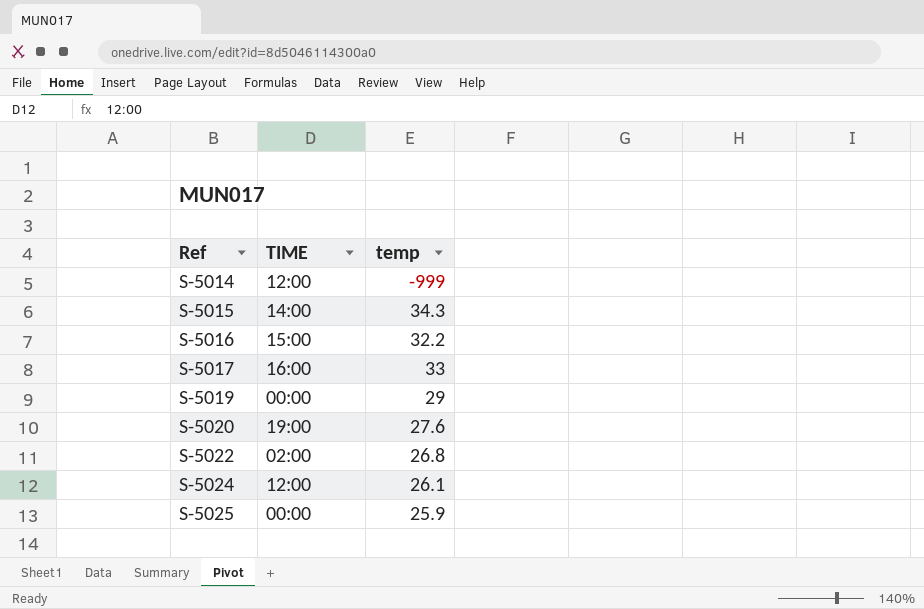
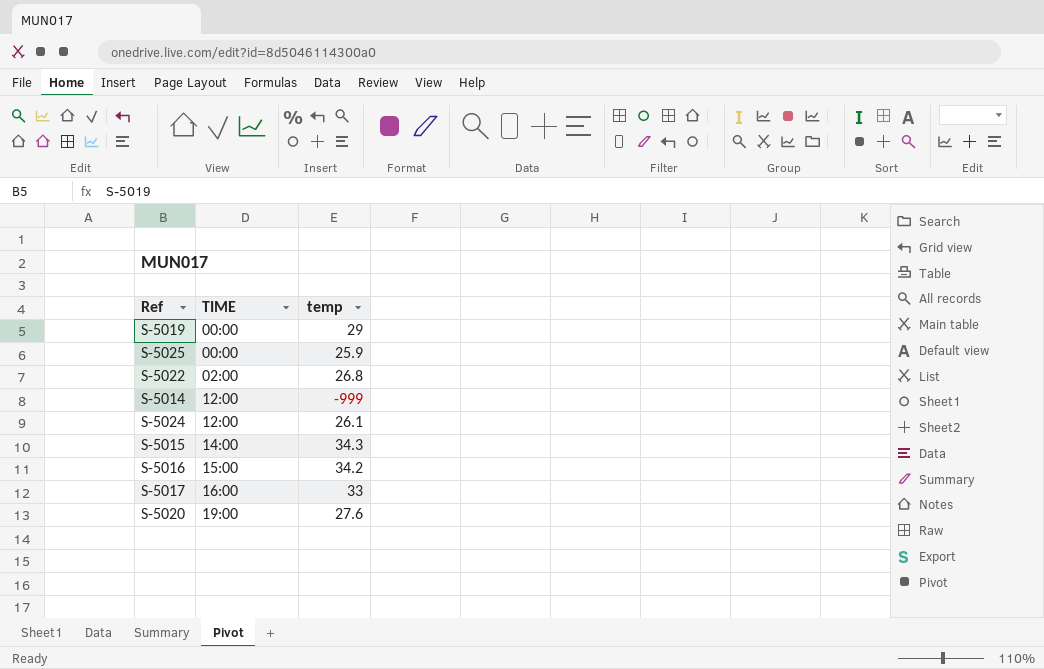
row order: Ref ascending -> TIME ascending
S-5016 | temp: 32.2 -> 34.2

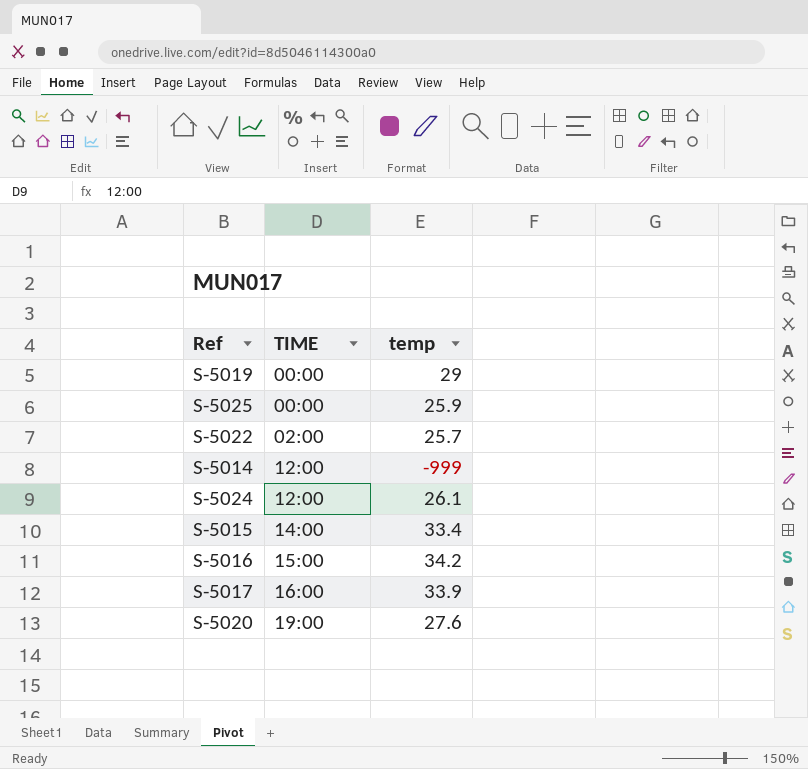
S-5022 | temp: 26.8 -> 25.7
S-5015 | temp: 34.3 -> 33.4
S-5017 | temp: 33 -> 33.9

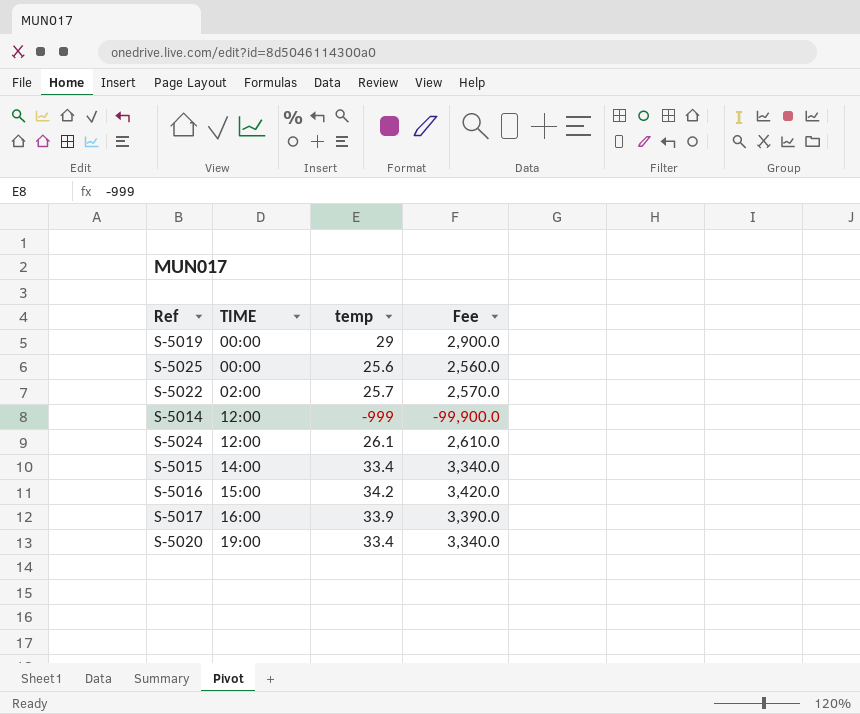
column Fee | formula: none -> [temp] * 100
S-5025 | temp: 25.9 -> 25.6
S-5020 | temp: 27.6 -> 33.4

